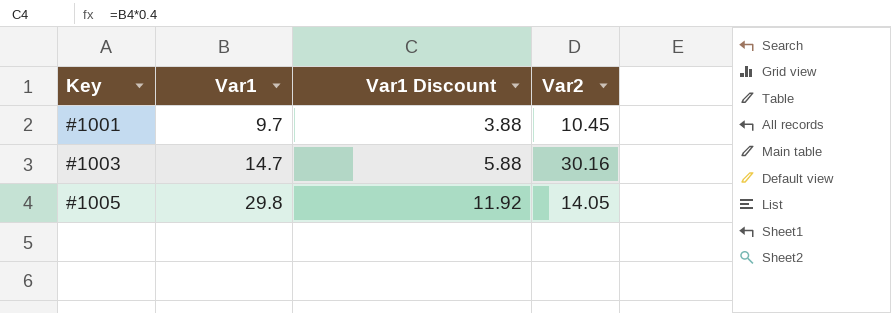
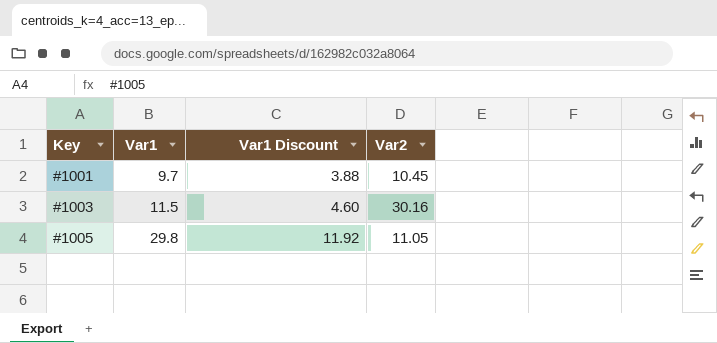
#1003 | Var1: 14.7 -> 11.5
#1003 | Var1 Discount: 5.88 -> 4.60
#1005 | Var2: 14.05 -> 11.05

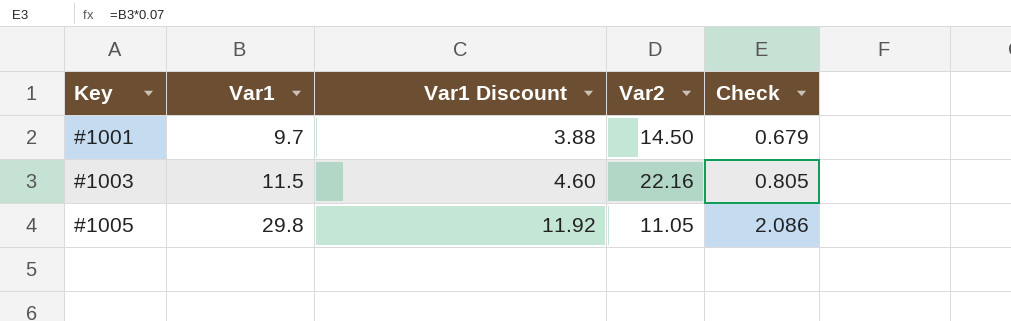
column Check | formula: none -> [Var1] * 0.07
#1001 | Var2: 10.45 -> 14.50
#1003 | Var2: 30.16 -> 22.16

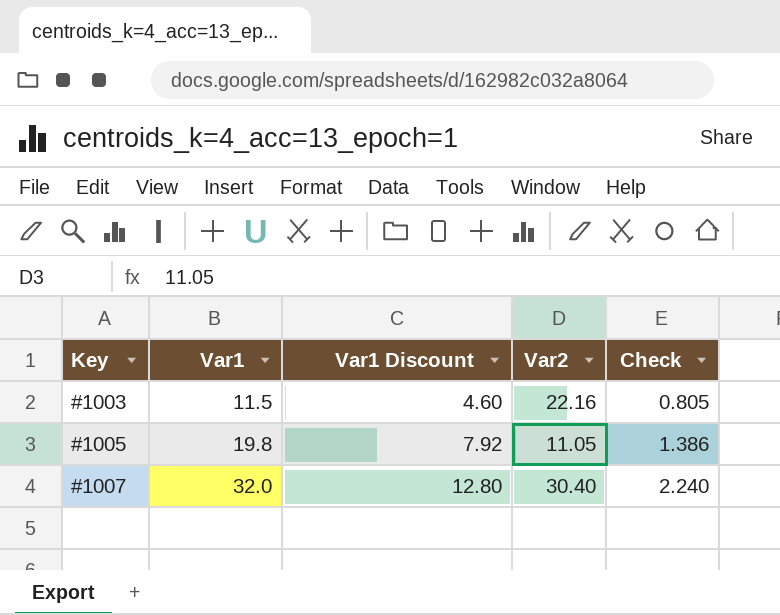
row #1001: 9.7 | 3.88 | 14.50 | 0.679 -> none
#1005 | Var1: 29.8 -> 19.8
#1005 | Var1 Discount: 11.92 -> 7.92
#1005 | Check: 2.086 -> 1.386
row #1007: none -> 32.0 | 12.80 | 30.40 | 2.240

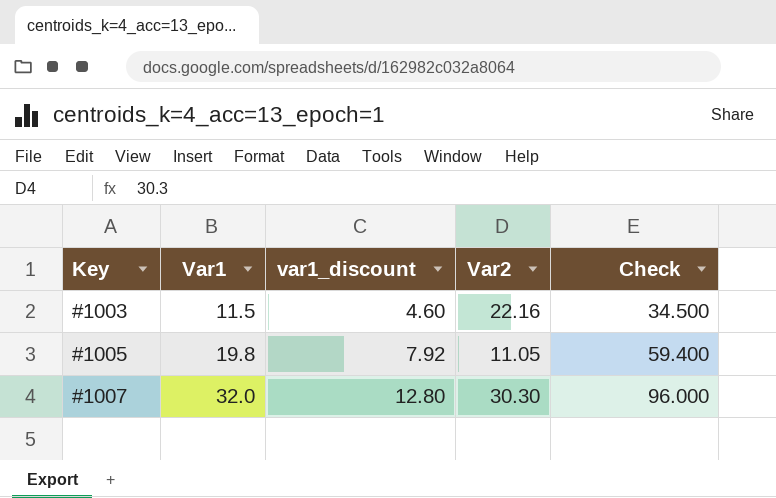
column name: Var1 Discount -> var1_discount
column Check | formula: [Var1] * 0.07 -> [Var1] * 3
#1007 | Var2: 30.40 -> 30.30

